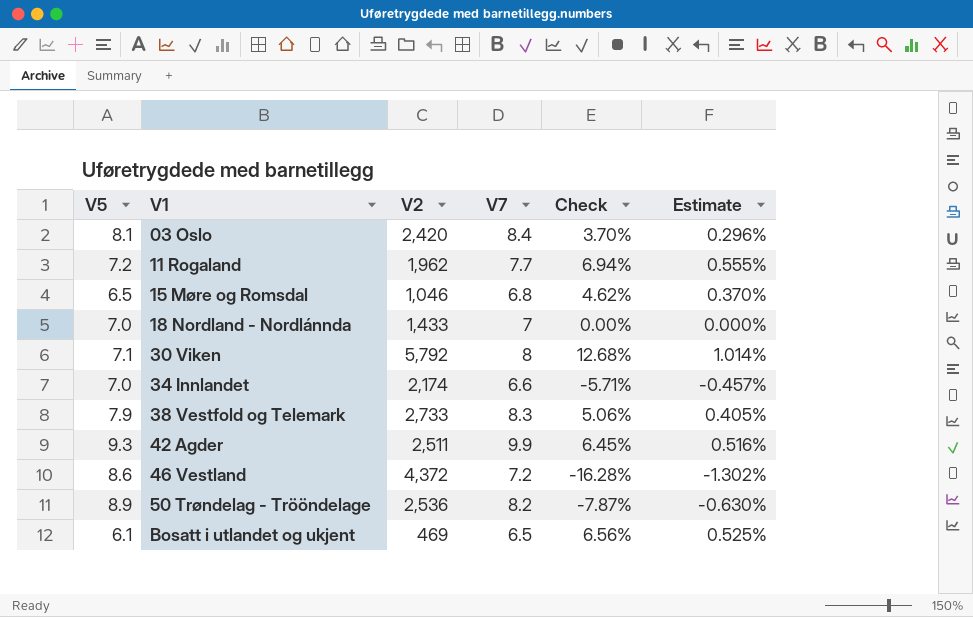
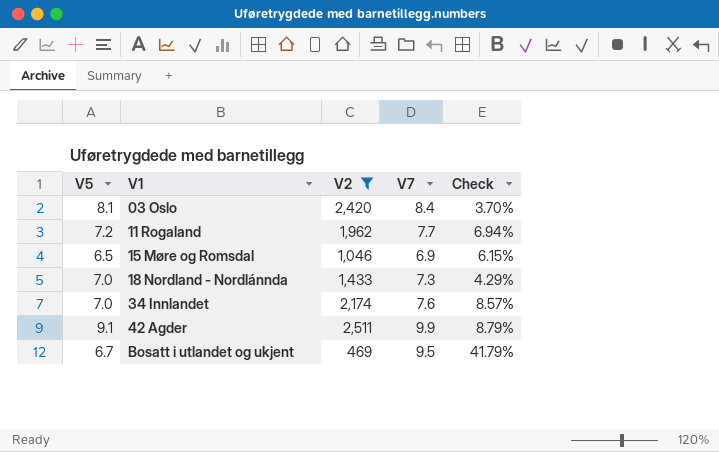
filter: none -> V2 <= 2,511
column Estimate | formula: [Check] * 0.08 -> none
15 Møre og Romsdal | V7: 6.8 -> 6.9
15 Møre og Romsdal | Check: 4.62% -> 6.15%
18 Nordland - Nordlánnda | V7: 7 -> 7.3
18 Nordland - Nordlánnda | Check: 0.00% -> 4.29%
34 Innlandet | V7: 6.6 -> 7.6
34 Innlandet | Check: -5.71% -> 8.57%
42 Agder | V5: 9.3 -> 9.1
42 Agder | Check: 6.45% -> 8.79%
Bosatt i utlandet og ukjent | V5: 6.1 -> 6.7
Bosatt i utlandet og ukjent | V7: 6.5 -> 9.5
Bosatt i utlandet og ukjent | Check: 6.56% -> 41.79%

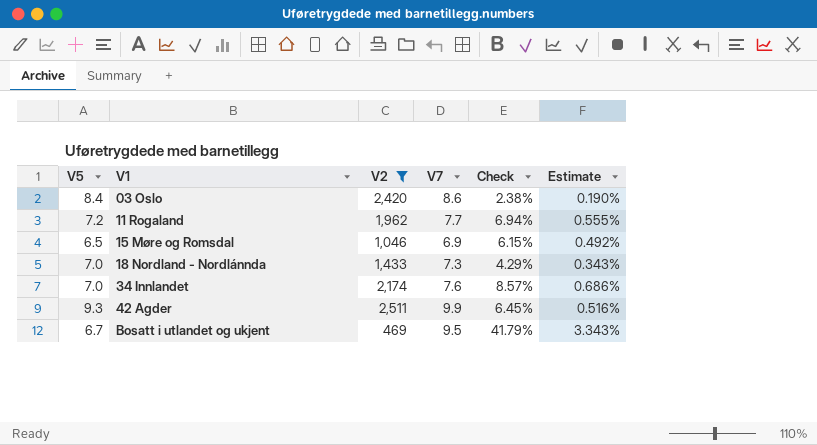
column Estimate | formula: none -> [Check] * 0.08
03 Oslo | V5: 8.1 -> 8.4
03 Oslo | V7: 8.4 -> 8.6
03 Oslo | Check: 3.70% -> 2.38%
42 Agder | V5: 9.1 -> 9.3
42 Agder | Check: 8.79% -> 6.45%

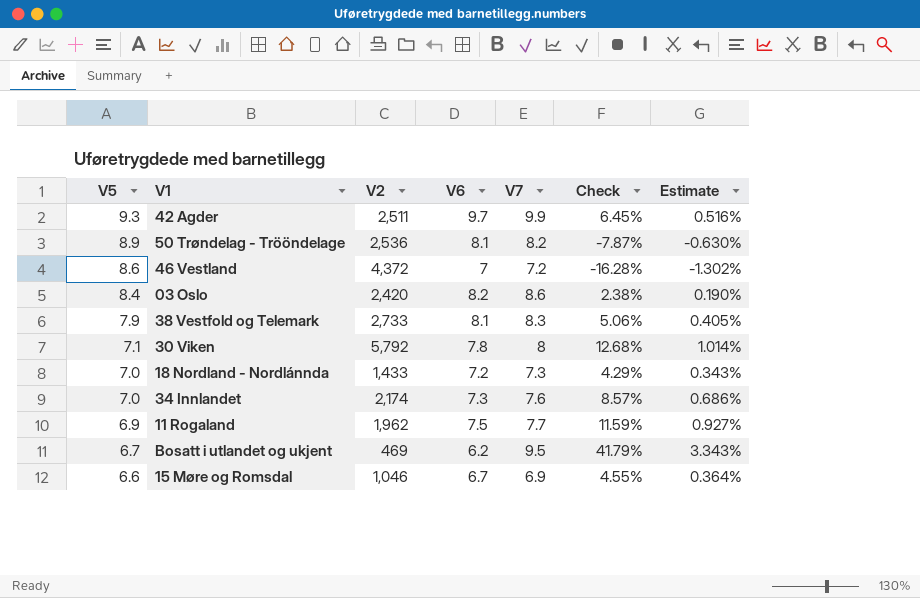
filter: V2 <= 2,511 -> none
row order: V1 ascending -> V5 descending
column V6 | position: none -> 4
11 Rogaland | V5: 7.2 -> 6.9
11 Rogaland | Check: 6.94% -> 11.59%
11 Rogaland | Estimate: 0.555% -> 0.927%
15 Møre og Romsdal | V5: 6.5 -> 6.6
15 Møre og Romsdal | Check: 6.15% -> 4.55%
15 Møre og Romsdal | Estimate: 0.492% -> 0.364%

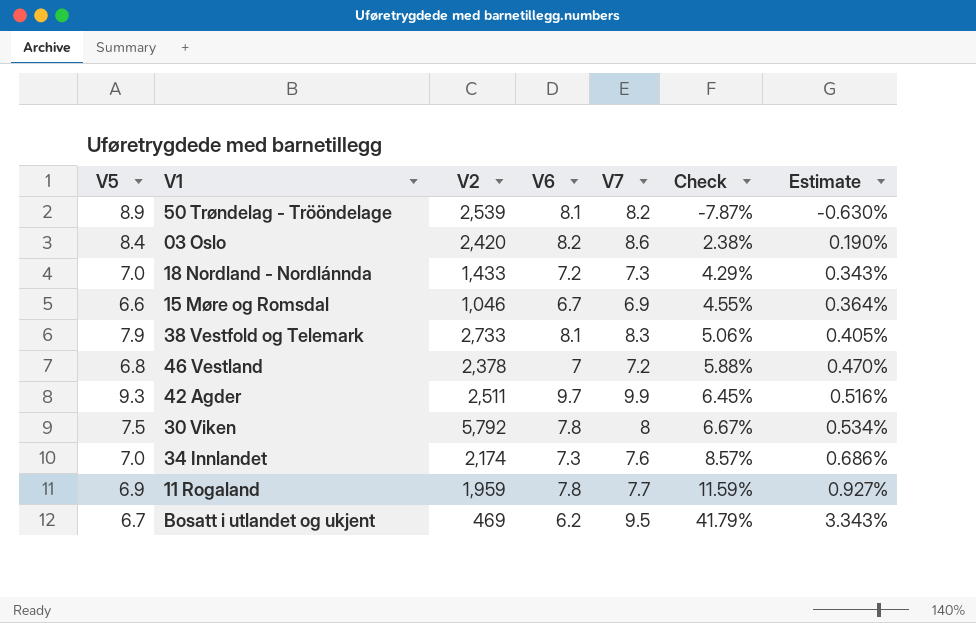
row order: V5 descending -> Check ascending
50 Trøndelag - Trööndelage | V2: 2,536 -> 2,539
46 Vestland | V5: 8.6 -> 6.8
46 Vestland | V2: 4,372 -> 2,378
46 Vestland | Check: -16.28% -> 5.88%
46 Vestland | Estimate: -1.302% -> 0.470%
30 Viken | V5: 7.1 -> 7.5
30 Viken | Check: 12.68% -> 6.67%
30 Viken | Estimate: 1.014% -> 0.534%
11 Rogaland | V2: 1,962 -> 1,959
11 Rogaland | V6: 7.5 -> 7.8

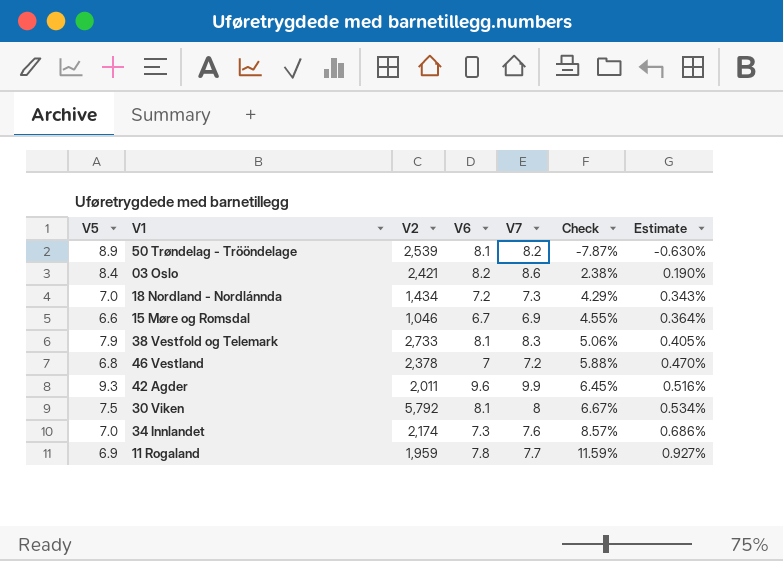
row Bosatt i utlandet og ukjent: 6.7 | 469 | 6.2 | 9.5 | 41.79% | 3.343% -> none
03 Oslo | V2: 2,420 -> 2,421
18 Nordland - Nordlánnda | V2: 1,433 -> 1,434
42 Agder | V2: 2,511 -> 2,011
42 Agder | V6: 9.7 -> 9.6
30 Viken | V6: 7.8 -> 8.1

